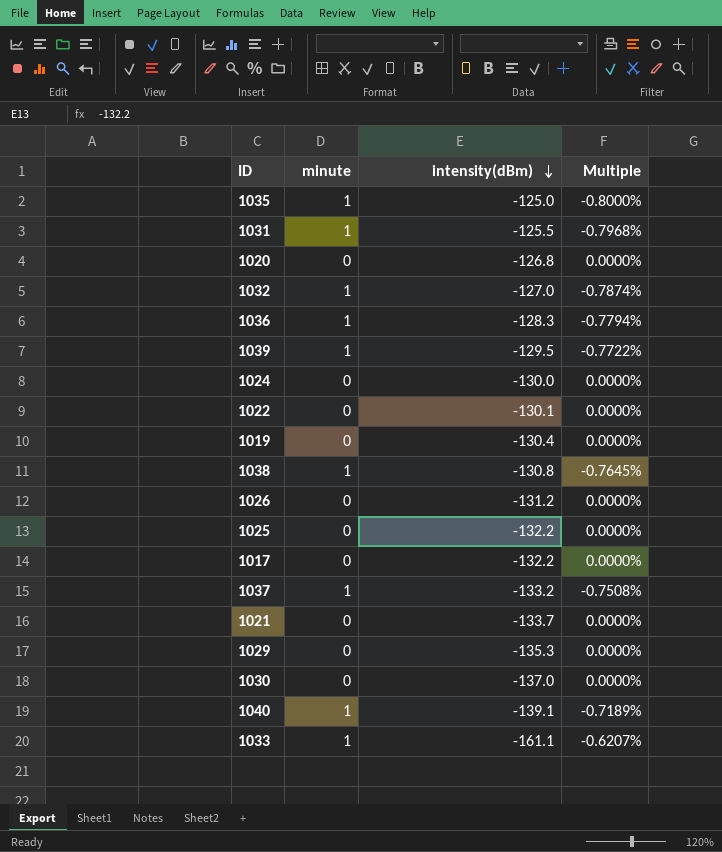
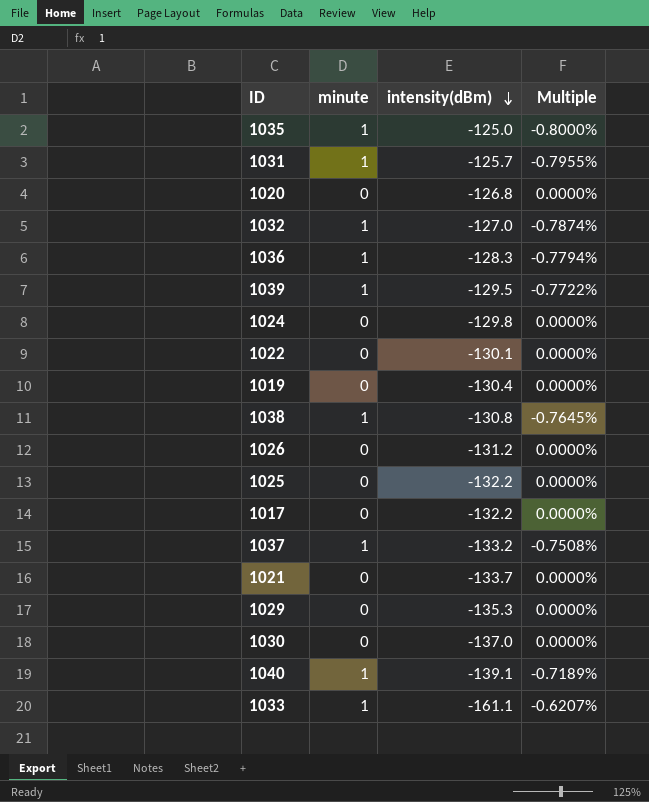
1031 | intensity(dBm): -125.5 -> -125.7
1031 | Multiple: -0.7968% -> -0.7955%
1024 | intensity(dBm): -130.0 -> -129.8

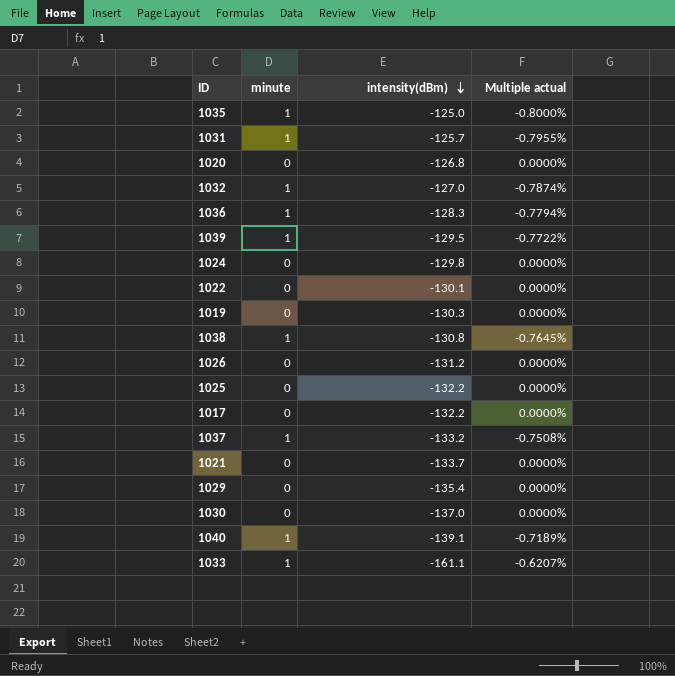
column name: Multiple -> Multiple actual
1019 | intensity(dBm): -130.4 -> -130.3
1029 | intensity(dBm): -135.3 -> -135.4

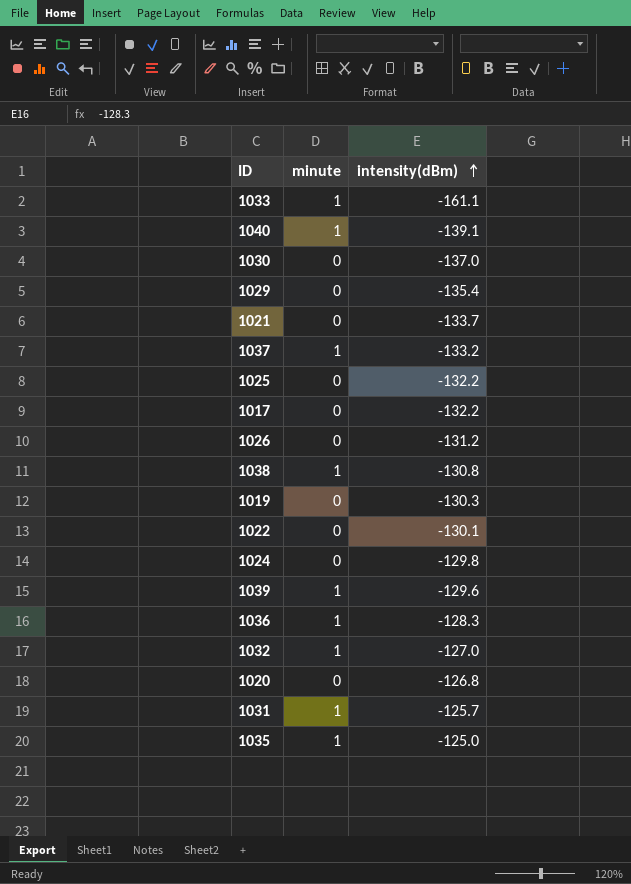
row order: intensity(dBm) descending -> intensity(dBm) ascending
column Multiple actual | formula: [minute] / [intensity(dBm)] -> none
1039 | intensity(dBm): -129.5 -> -129.6

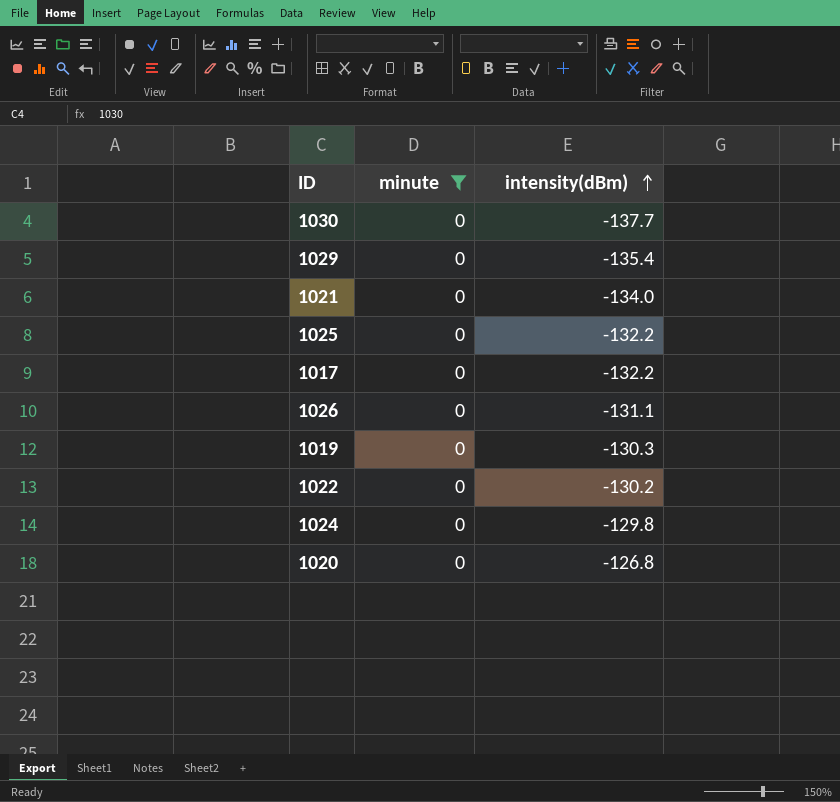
filter: none -> minute = 0
1030 | intensity(dBm): -137.0 -> -137.7
1021 | intensity(dBm): -133.7 -> -134.0
1026 | intensity(dBm): -131.2 -> -131.1
1022 | intensity(dBm): -130.1 -> -130.2

